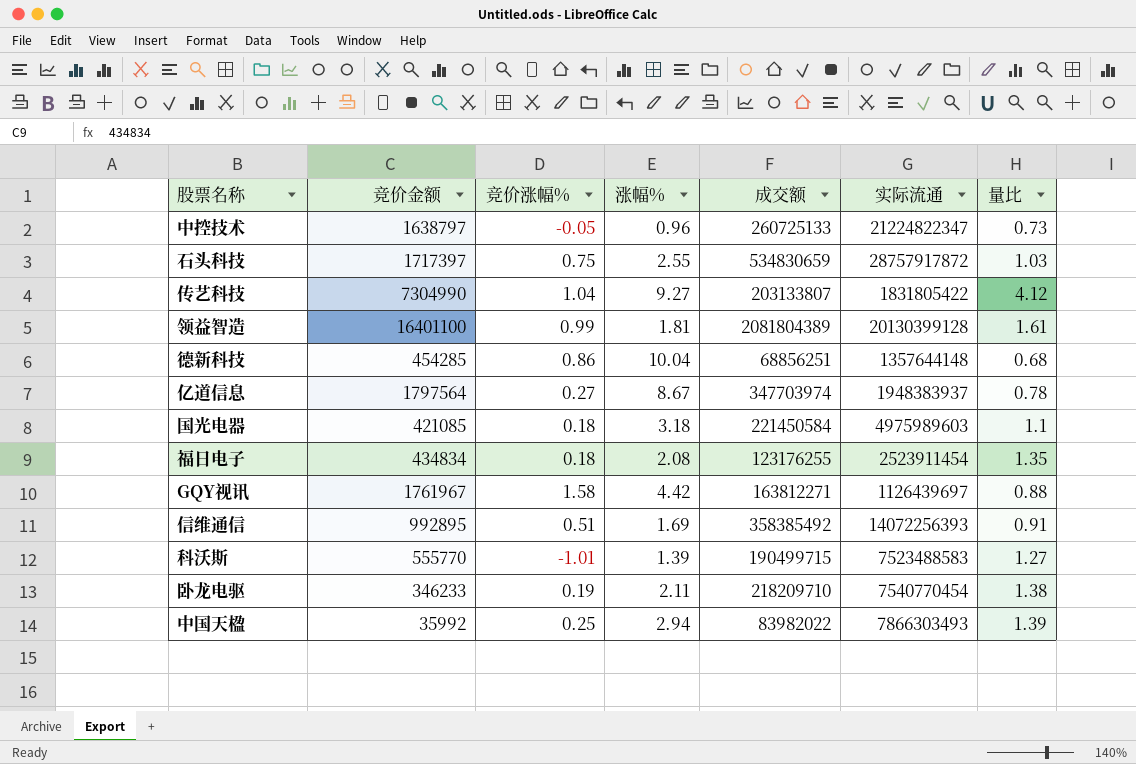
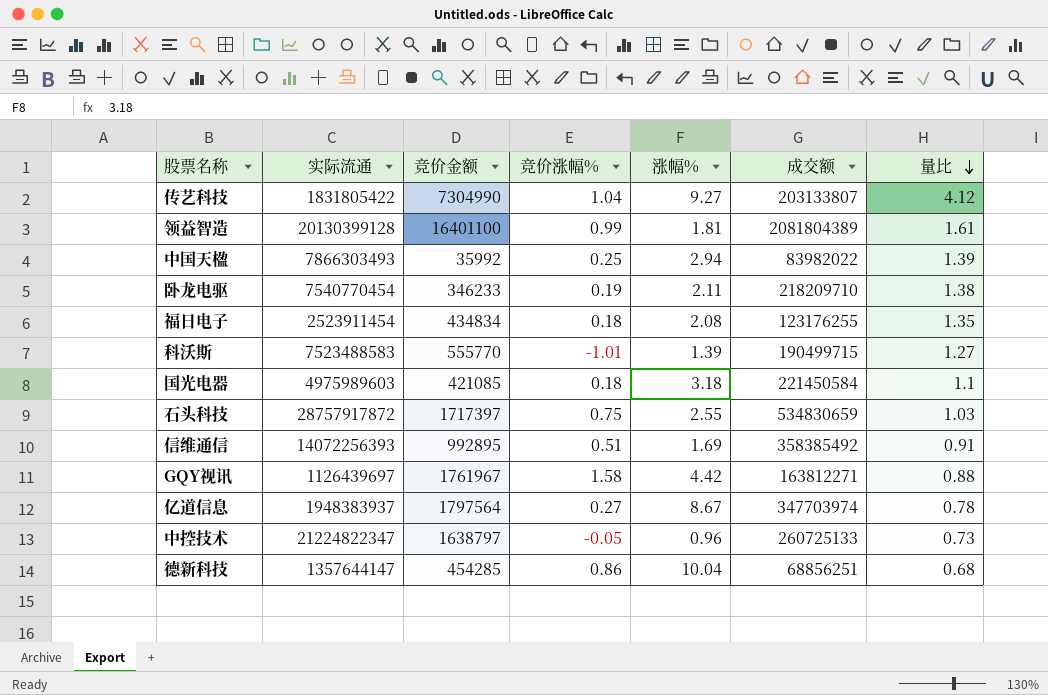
row order: none -> 量比 descending
column 实际流通 | position: 6 -> 2
德新科技 | 实际流通: 1357644148 -> 1357644147

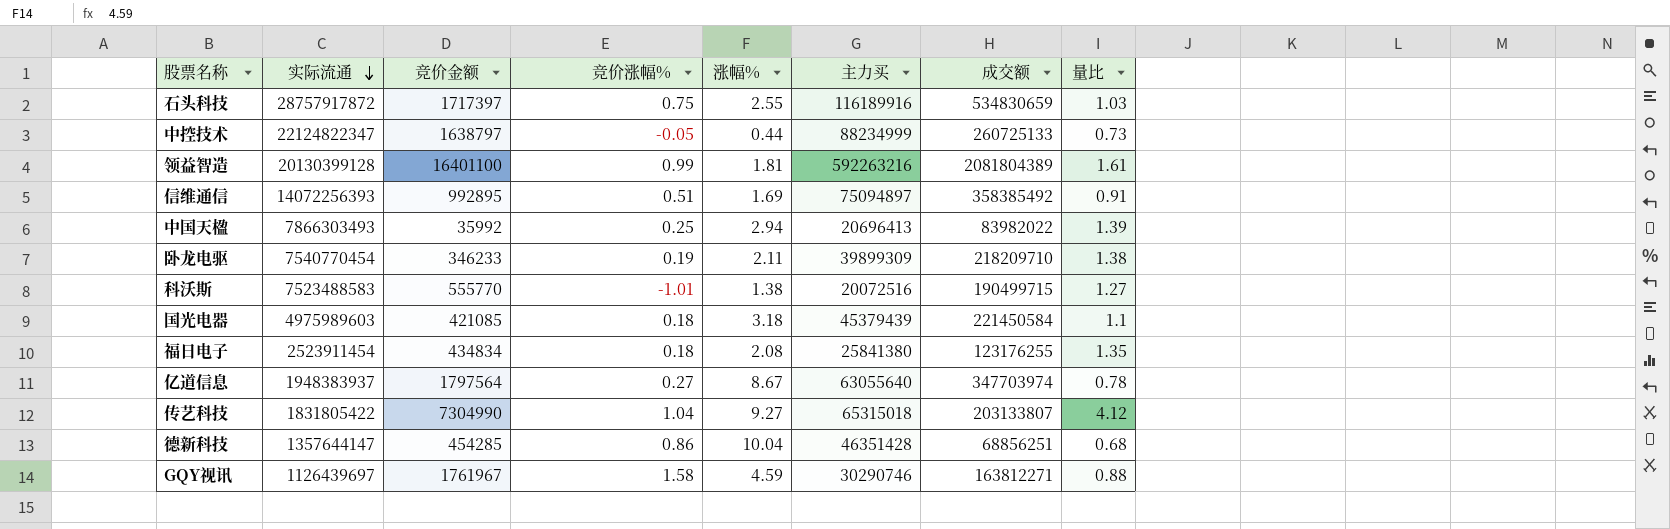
row order: 量比 descending -> 实际流通 descending
column 主力买 | position: none -> 6
中控技术 | 实际流通: 21224822347 -> 22124822347
中控技术 | 涨幅%: 0.96 -> 0.44
科沃斯 | 涨幅%: 1.39 -> 1.38
GQY视讯 | 涨幅%: 4.42 -> 4.59

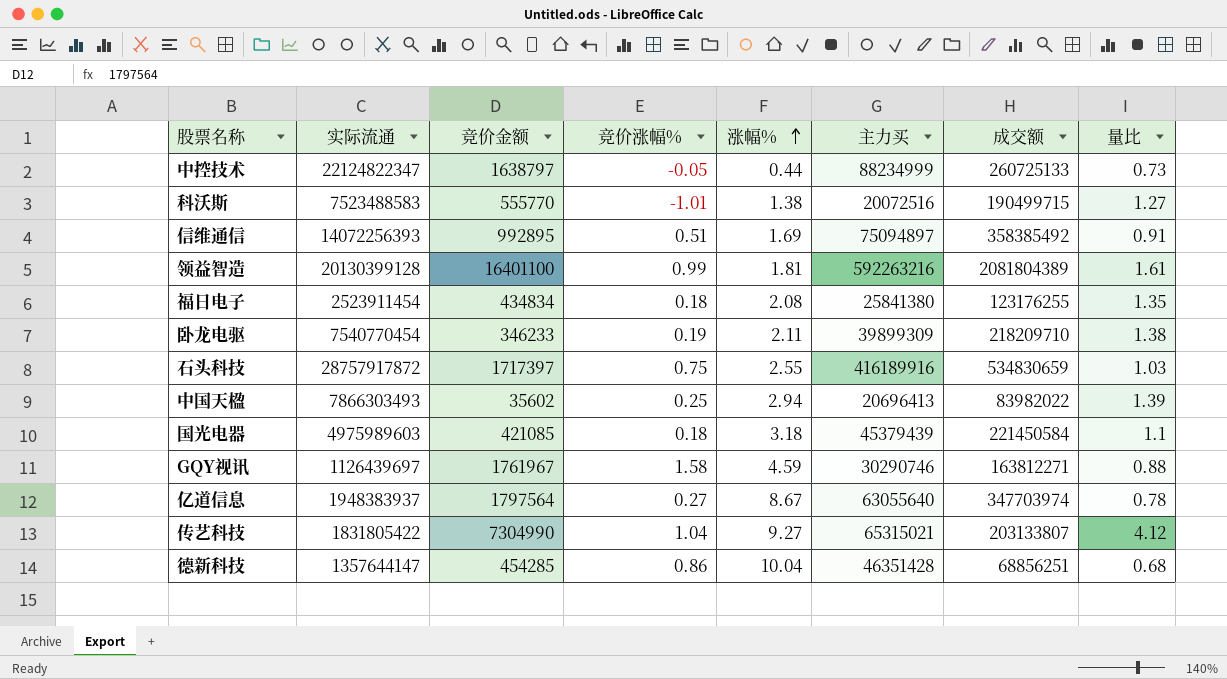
row order: 实际流通 descending -> 涨幅% ascending
石头科技 | 主力买: 116189916 -> 416189916
中国天楹 | 竞价金额: 35992 -> 35602
传艺科技 | 主力买: 65315018 -> 65315021

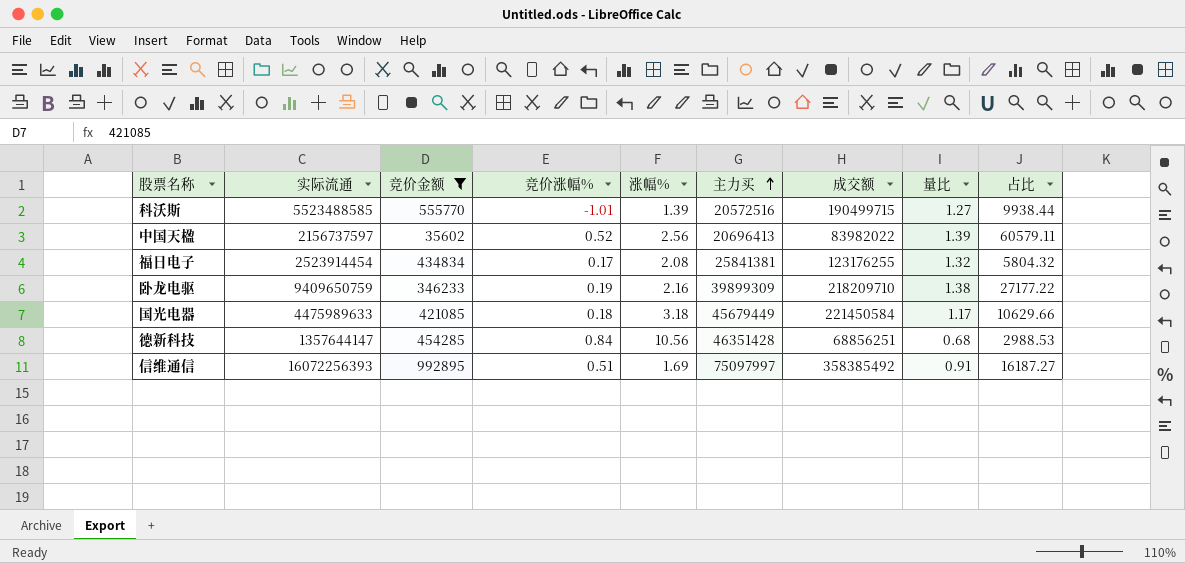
filter: none -> 竞价金额 <= 992895
row order: 涨幅% ascending -> 主力买 ascending
column 占比 | formula: none -> [实际流通] / [竞价金额]
科沃斯 | 实际流通: 7523488583 -> 5523488585
科沃斯 | 涨幅%: 1.38 -> 1.39
科沃斯 | 主力买: 20072516 -> 20572516
中国天楹 | 实际流通: 7866303493 -> 2156737597
中国天楹 | 竞价涨幅%: 0.25 -> 0.52
中国天楹 | 涨幅%: 2.94 -> 2.56
福日电子 | 实际流通: 2523911454 -> 2523914454
福日电子 | 竞价涨幅%: 0.18 -> 0.17
福日电子 | 主力买: 25841380 -> 25841381
福日电子 | 量比: 1.35 -> 1.32
卧龙电驱 | 实际流通: 7540770454 -> 9409650759
卧龙电驱 | 涨幅%: 2.11 -> 2.16
国光电器 | 实际流通: 4975989603 -> 4475989633
国光电器 | 主力买: 45379439 -> 45679449
国光电器 | 量比: 1.1 -> 1.17
德新科技 | 竞价涨幅%: 0.86 -> 0.84
德新科技 | 涨幅%: 10.04 -> 10.56
信维通信 | 实际流通: 14072256393 -> 16072256393
信维通信 | 主力买: 75094897 -> 75097997

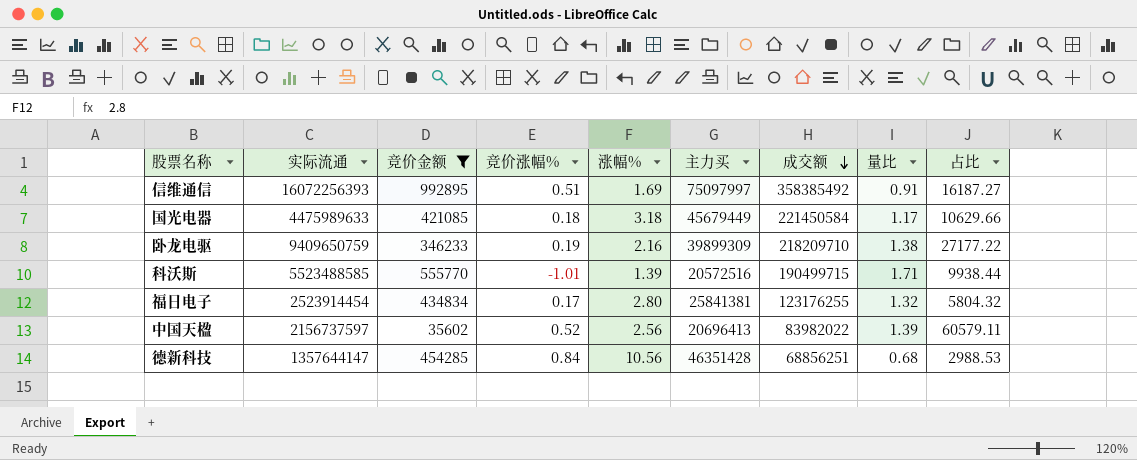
row order: 主力买 ascending -> 成交额 descending
科沃斯 | 量比: 1.27 -> 1.71
福日电子 | 涨幅%: 2.08 -> 2.80

